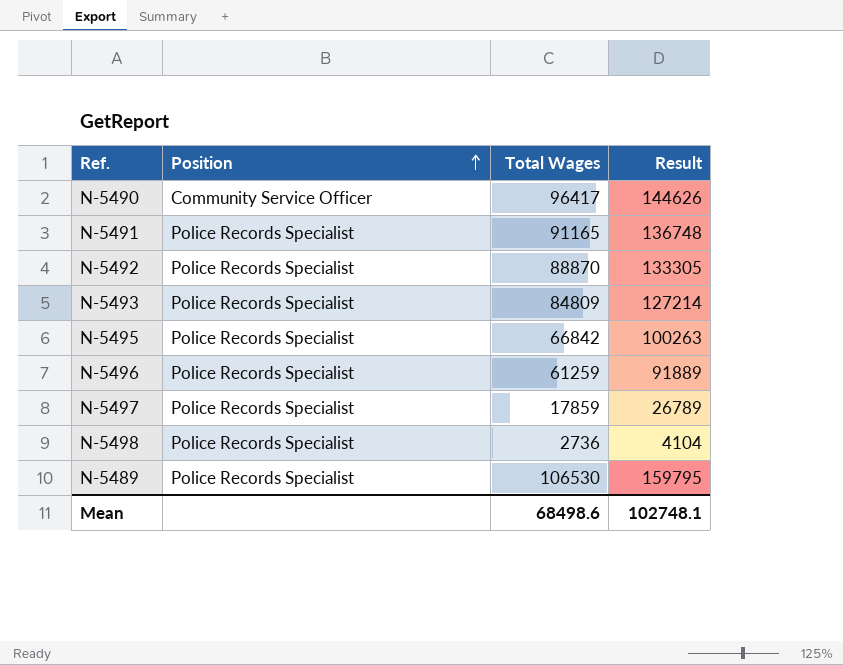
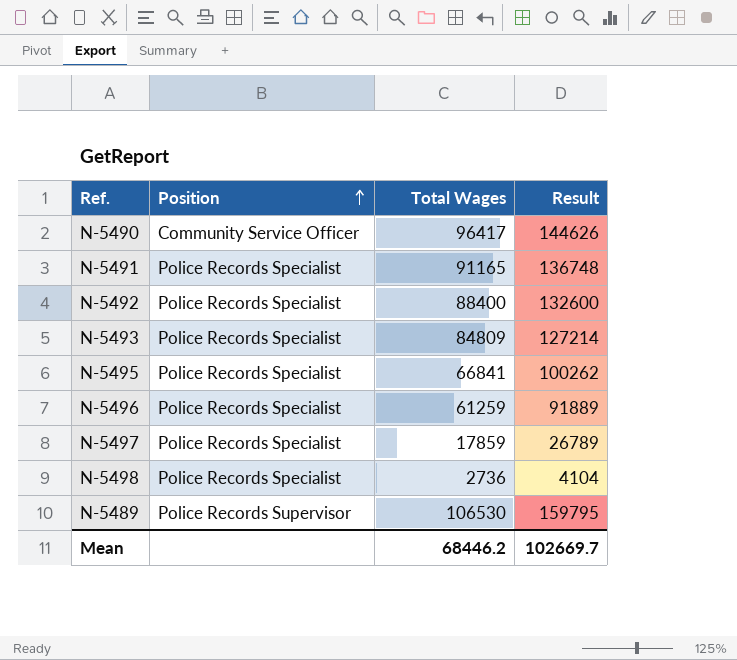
N-5492 | Total Wages: 88870 -> 88400
N-5492 | Result: 133305 -> 132600
N-5495 | Total Wages: 66842 -> 66841
N-5495 | Result: 100263 -> 100262
N-5489 | Position: Police Records Specialist -> Police Records Supervisor
Mean | Total Wages: 68498.6 -> 68446.2
Mean | Result: 102748.1 -> 102669.7

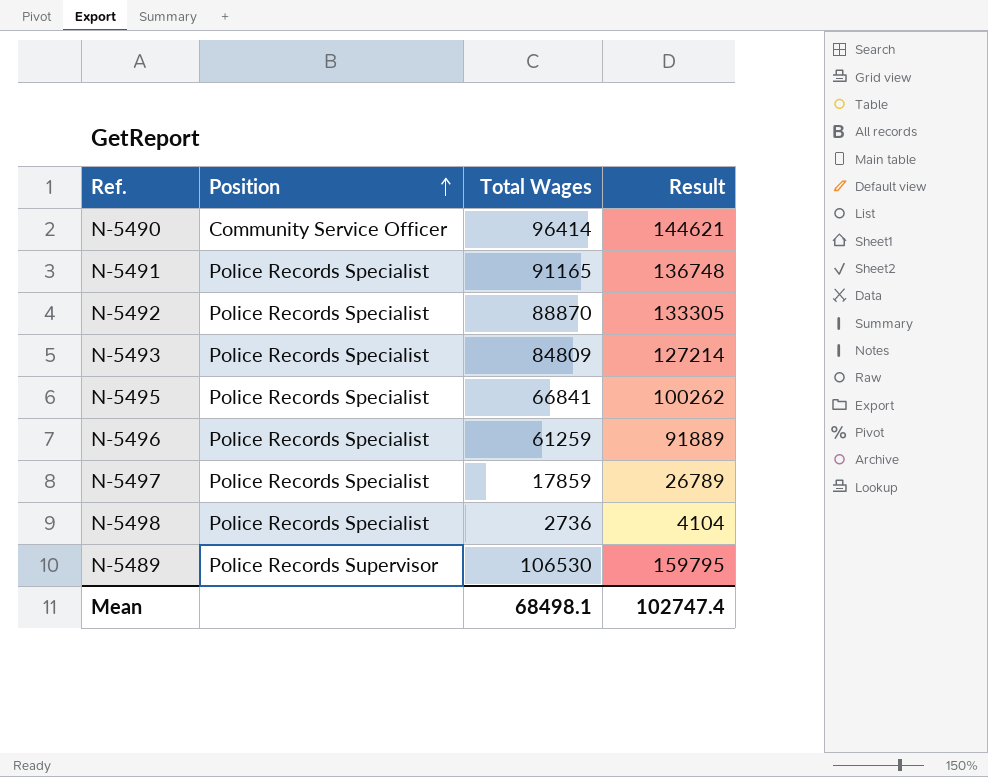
N-5490 | Total Wages: 96417 -> 96414
N-5490 | Result: 144626 -> 144621
N-5492 | Total Wages: 88400 -> 88870
N-5492 | Result: 132600 -> 133305
Mean | Total Wages: 68446.2 -> 68498.1
Mean | Result: 102669.7 -> 102747.4

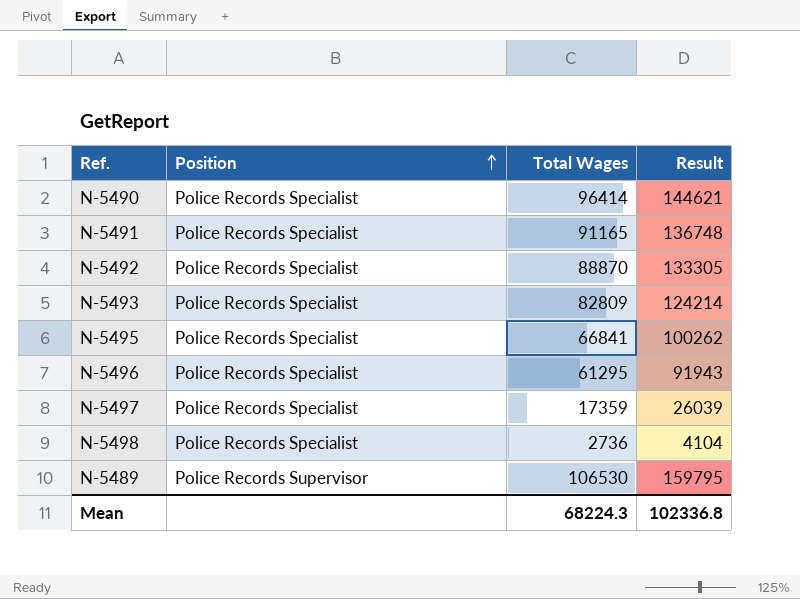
N-5490 | Position: Community Service Officer -> Police Records Specialist
N-5493 | Total Wages: 84809 -> 82809
N-5493 | Result: 127214 -> 124214
N-5496 | Total Wages: 61259 -> 61295
N-5496 | Result: 91889 -> 91943
N-5497 | Total Wages: 17859 -> 17359
N-5497 | Result: 26789 -> 26039
Mean | Total Wages: 68498.1 -> 68224.3
Mean | Result: 102747.4 -> 102336.8

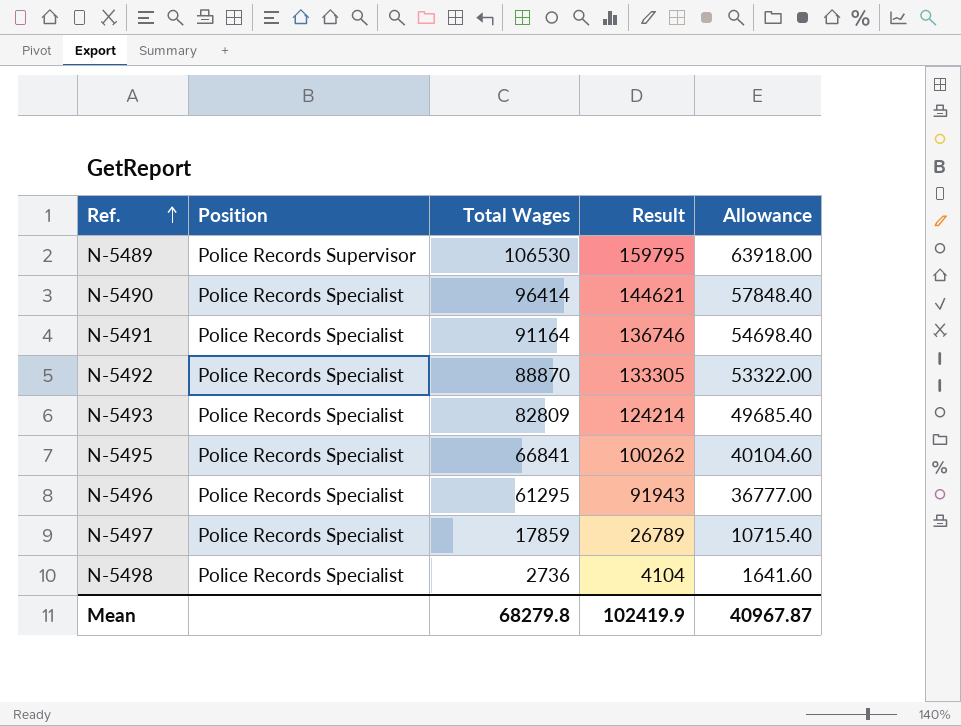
row order: Position ascending -> Ref. ascending
column Allowance | formula: none -> [Total Wages] * 0.6
N-5491 | Total Wages: 91165 -> 91164
N-5491 | Result: 136748 -> 136746
N-5497 | Total Wages: 17359 -> 17859
N-5497 | Result: 26039 -> 26789
Mean | Total Wages: 68224.3 -> 68279.8
Mean | Result: 102336.8 -> 102419.9

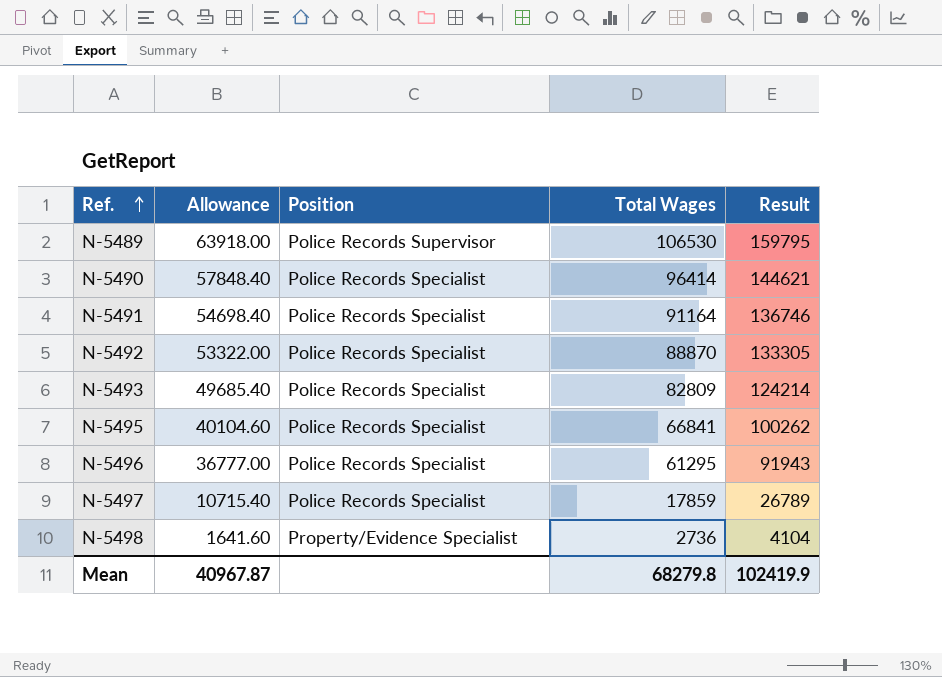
column Allowance | position: 5 -> 2
N-5498 | Position: Police Records Specialist -> Property/Evidence Specialist

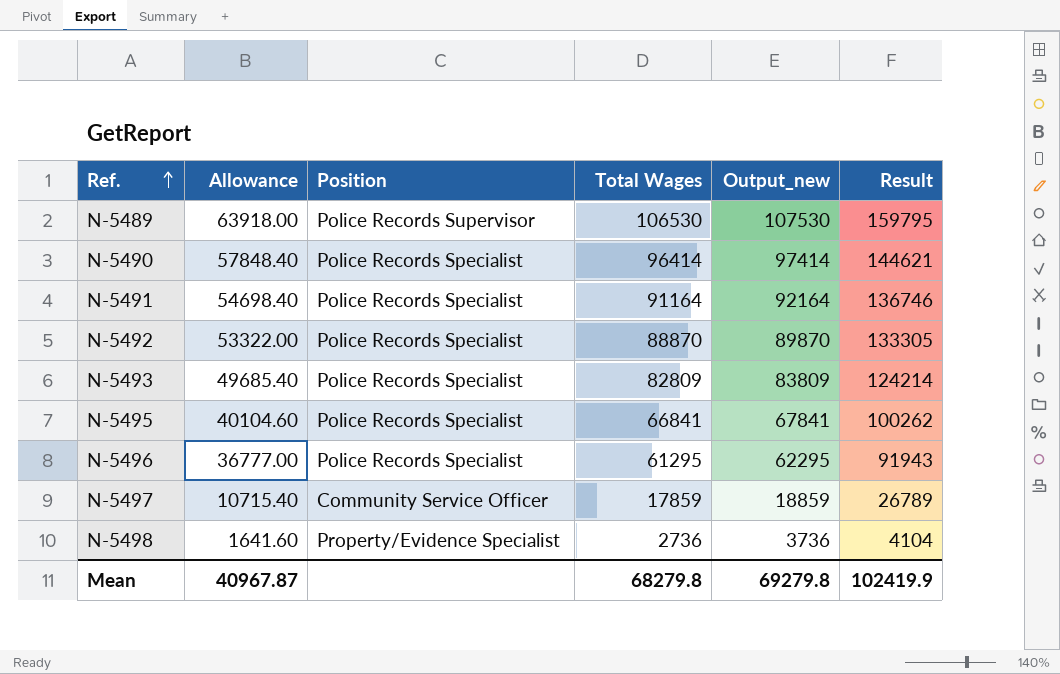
column Output_new | formula: none -> [Total Wages] + 1000
N-5497 | Position: Police Records Specialist -> Community Service Officer

